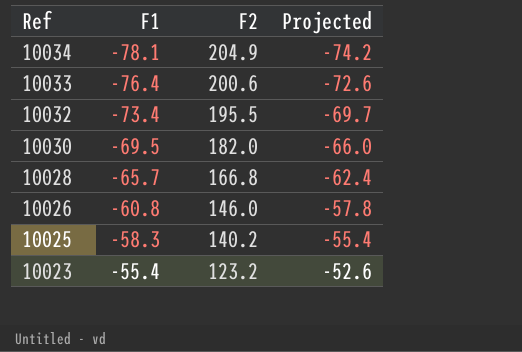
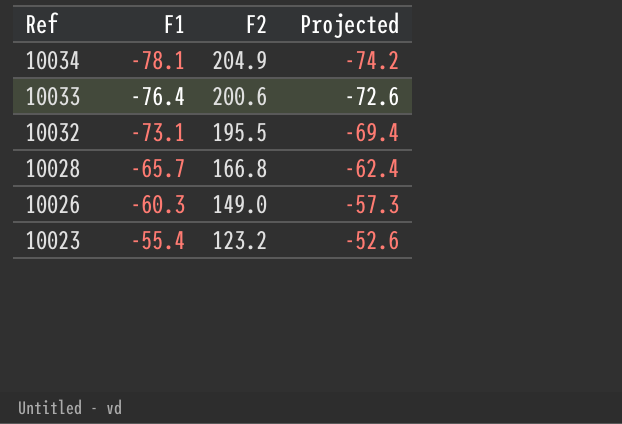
row 10030: -69.5 | 182.0 | -66.0 -> none
row 10025: -58.3 | 140.2 | -55.4 -> none
10032 | F1: -73.4 -> -73.1
10032 | Projected: -69.7 -> -69.4
10026 | F1: -60.8 -> -60.3
10026 | F2: 146.0 -> 149.0
10026 | Projected: -57.8 -> -57.3

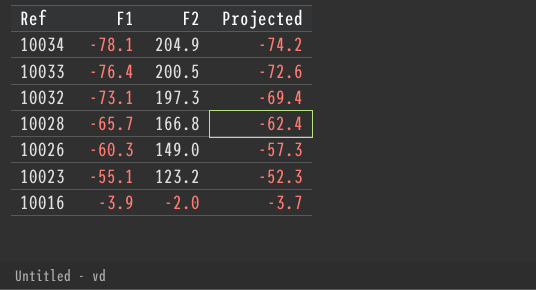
10033 | F2: 200.6 -> 200.5
10032 | F2: 195.5 -> 197.3
10023 | F1: -55.4 -> -55.1
10023 | Projected: -52.6 -> -52.3
row 10016: none -> -3.9 | -2.0 | -3.7

